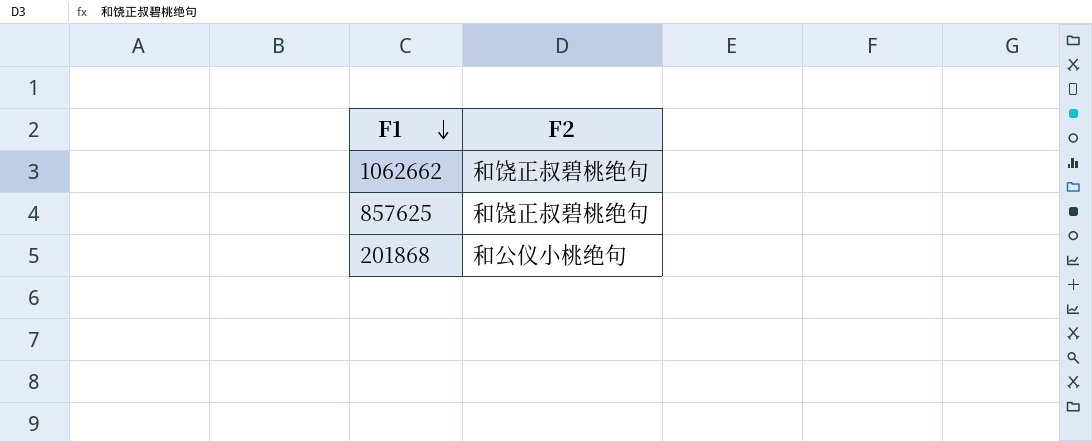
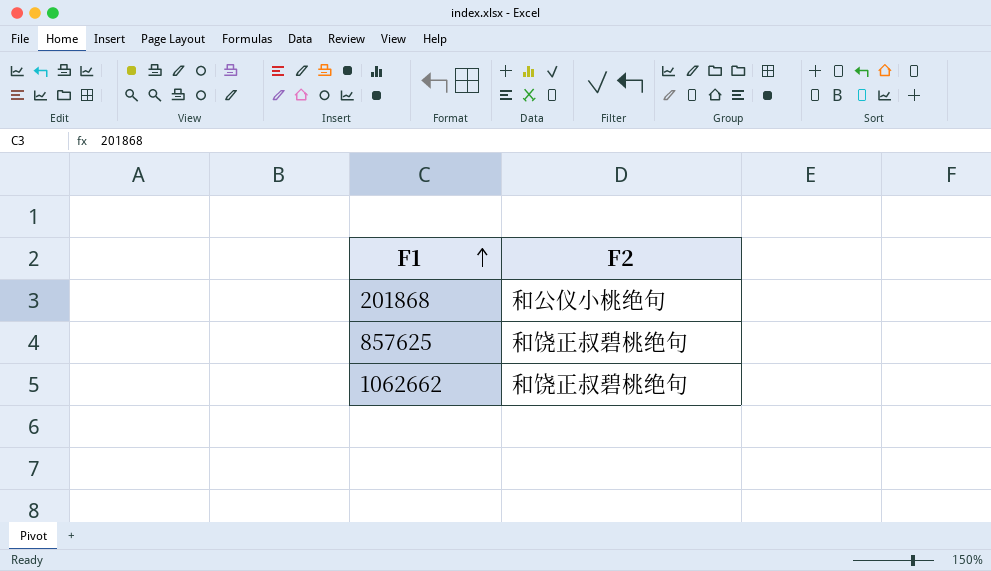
row order: F1 descending -> F1 ascending

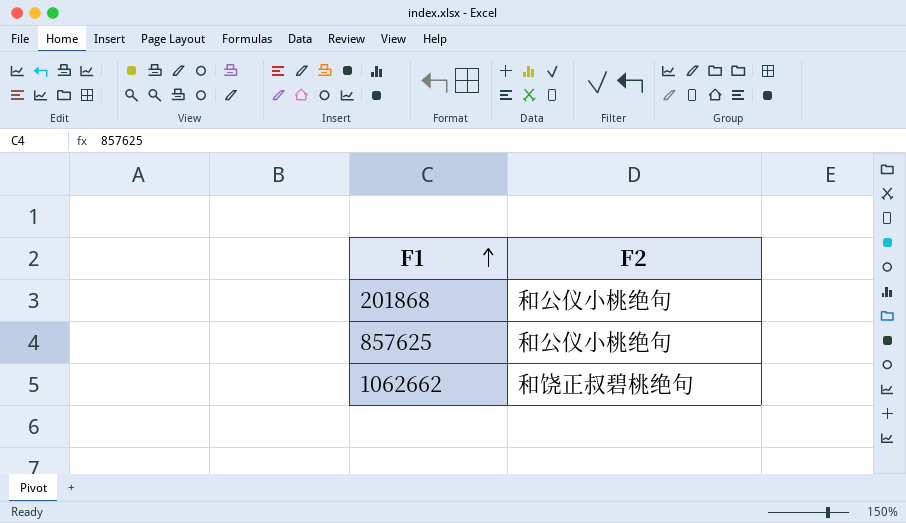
857625 | F2: 和饶正叔碧桃绝句 -> 和公仪小桃绝句

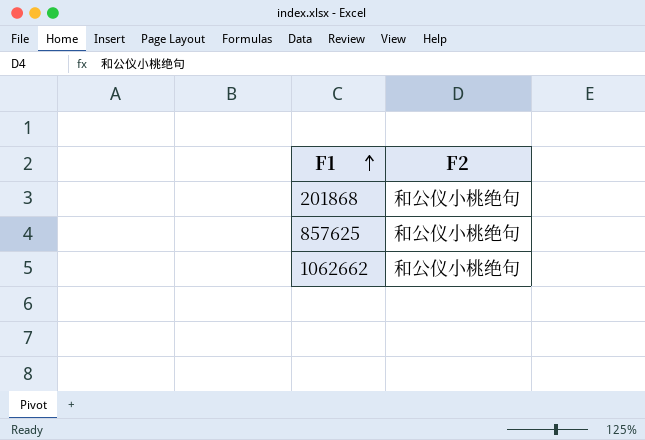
1062662 | F2: 和饶正叔碧桃绝句 -> 和公仪小桃绝句

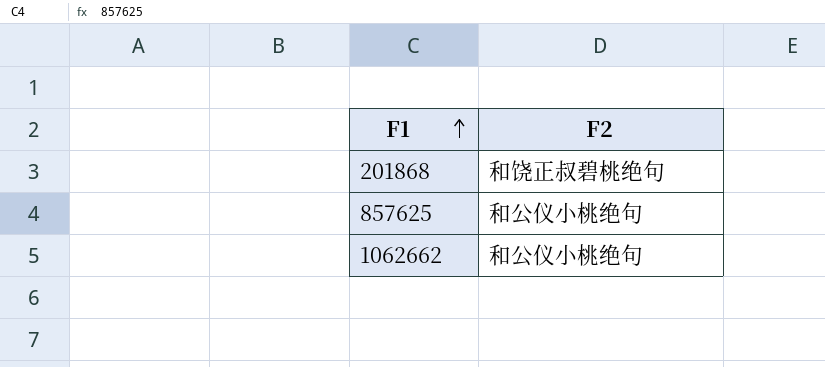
201868 | F2: 和公仪小桃绝句 -> 和饶正叔碧桃绝句

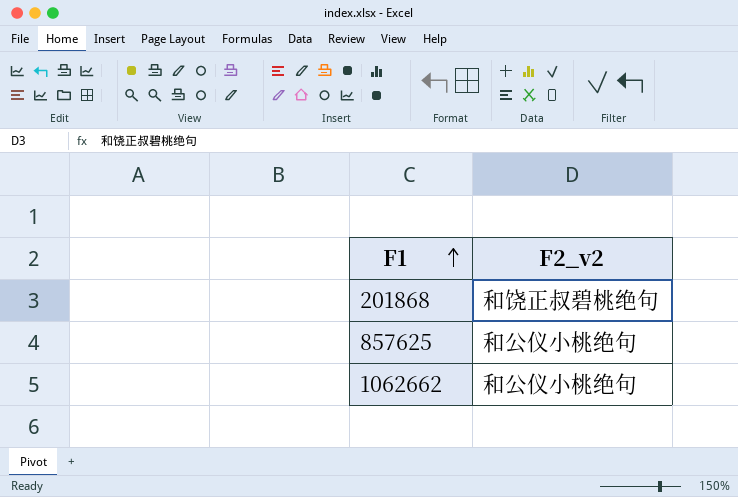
column name: F2 -> F2_v2

